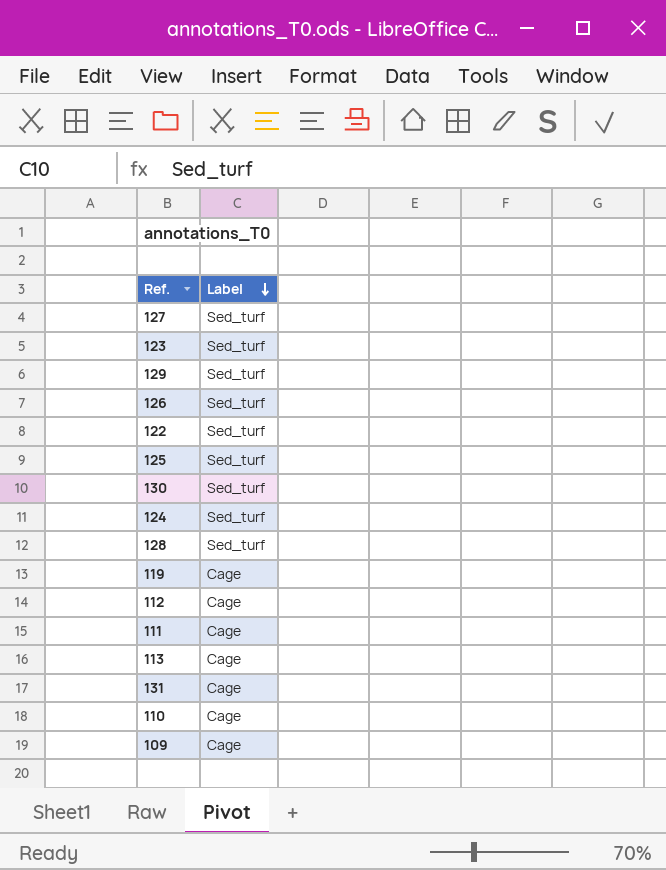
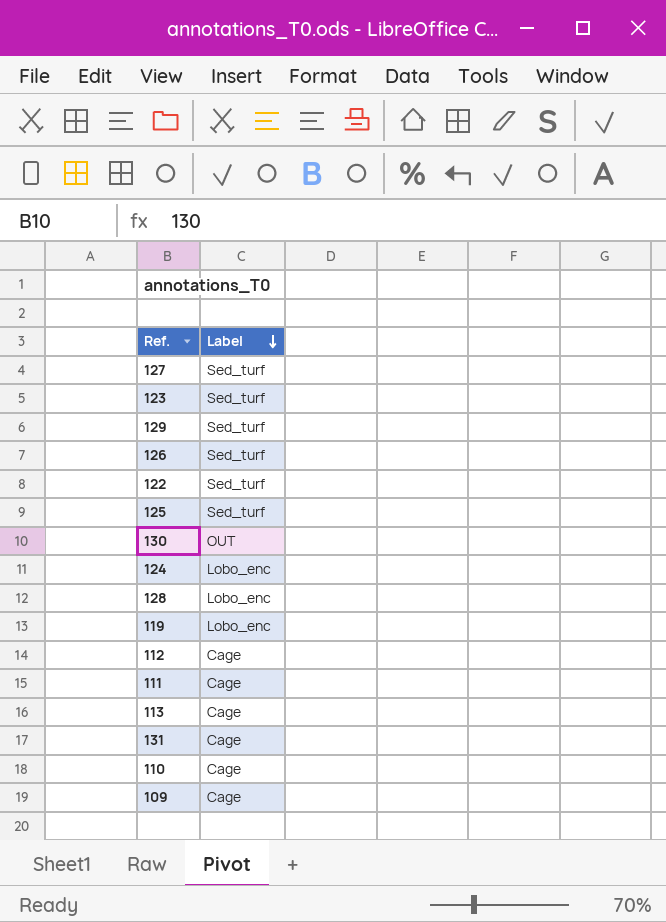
130 | Label: Sed_turf -> OUT
124 | Label: Sed_turf -> Lobo_enc
128 | Label: Sed_turf -> Lobo_enc
119 | Label: Cage -> Lobo_enc

